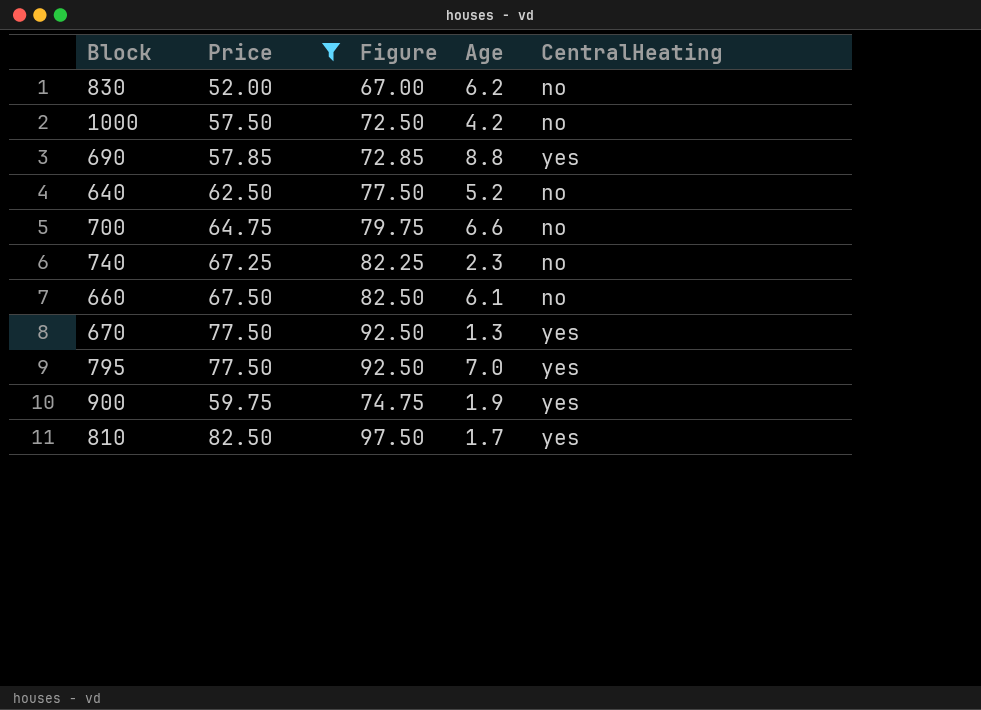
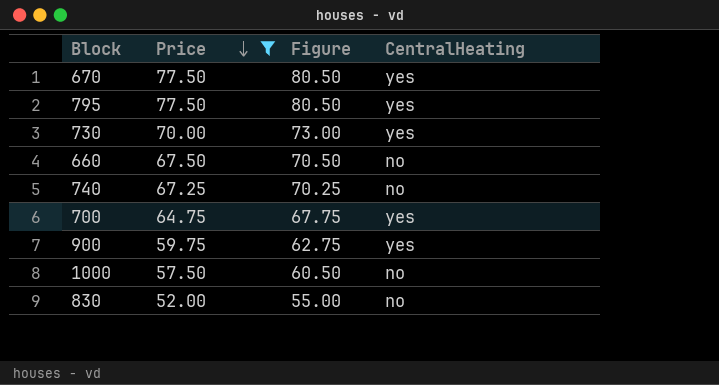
row order: none -> Price descending
column Age | position: 4 -> none
column Figure | formula: [Price] + 15 -> [Price] + 3
row 690: 57.85 | 72.85 | 8.8 | yes -> none
row 640: 62.50 | 77.50 | 5.2 | no -> none
row 810: 82.50 | 97.50 | 1.7 | yes -> none
row 730: none -> 70.00 | 73.00 | yes
700 | CentralHeating: no -> yes

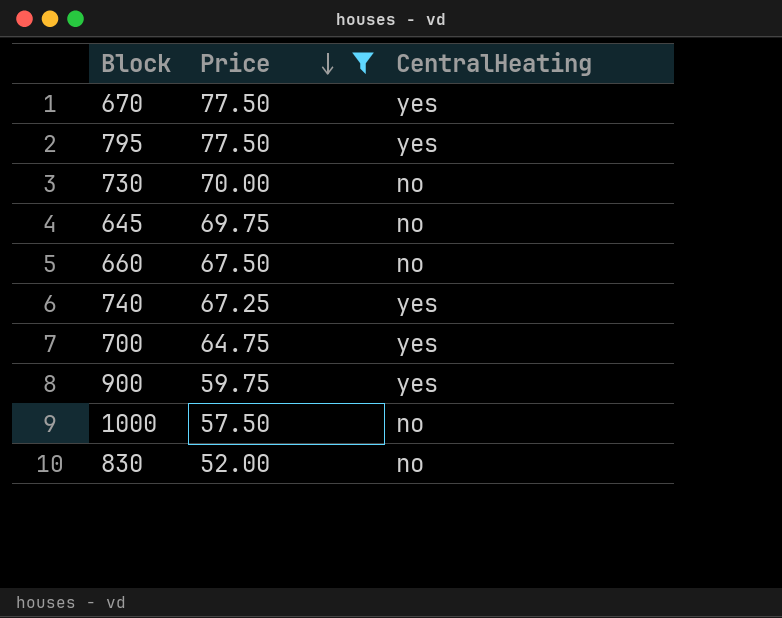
column Figure | formula: [Price] + 3 -> none
730 | CentralHeating: yes -> no
row 645: none -> 69.75 | no
740 | CentralHeating: no -> yes

